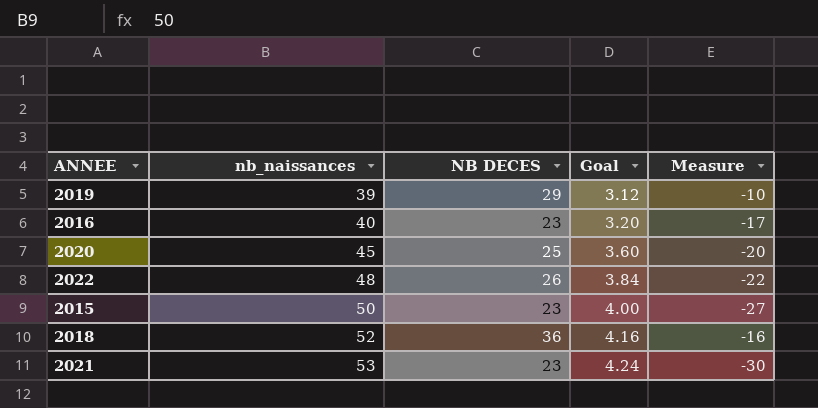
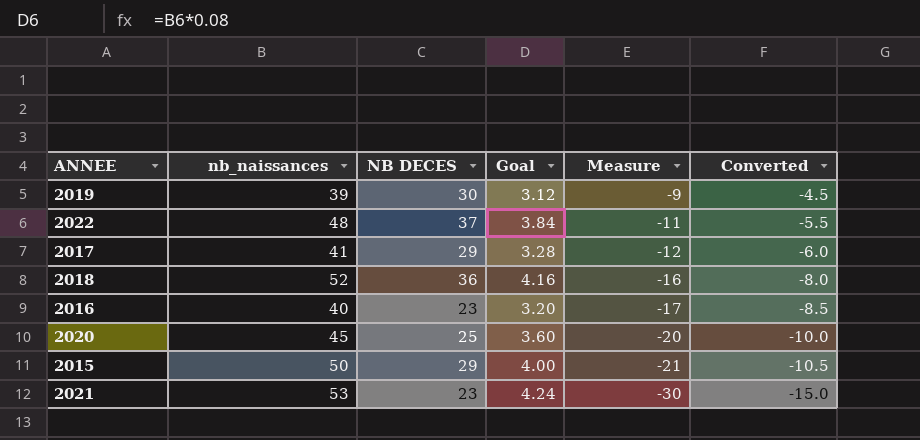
row order: nb_naissances ascending -> Measure descending
column Converted | formula: none -> [Measure] * 0.5
2019 | NB DECES: 29 -> 30
2019 | Measure: -10 -> -9
2022 | NB DECES: 26 -> 37
2022 | Measure: -22 -> -11
row 2017: none -> 41 | 29 | 3.28 | -12 | -6.0
2015 | NB DECES: 23 -> 29
2015 | Measure: -27 -> -21

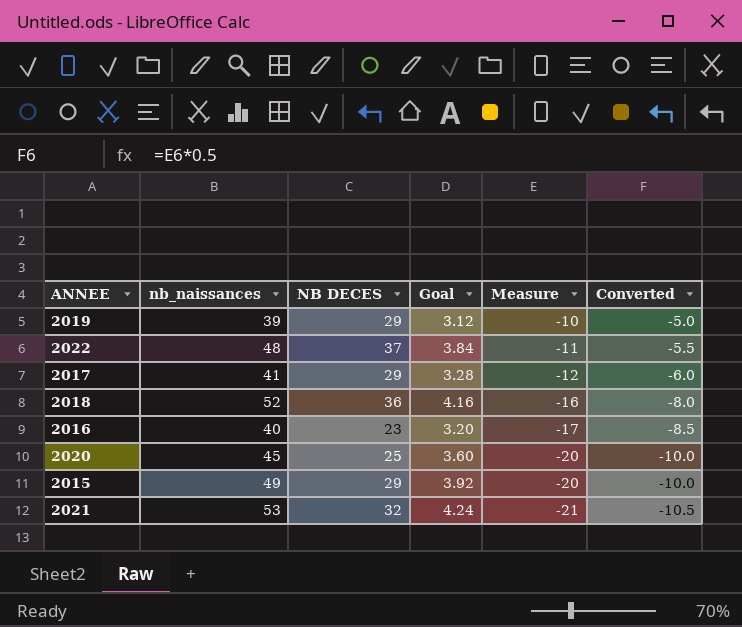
2019 | NB DECES: 30 -> 29
2019 | Measure: -9 -> -10
2019 | Converted: -4.5 -> -5.0
2015 | nb_naissances: 50 -> 49
2015 | Goal: 4.00 -> 3.92
2015 | Measure: -21 -> -20
2015 | Converted: -10.5 -> -10.0
2021 | NB DECES: 23 -> 32
2021 | Measure: -30 -> -21
2021 | Converted: -15.0 -> -10.5

